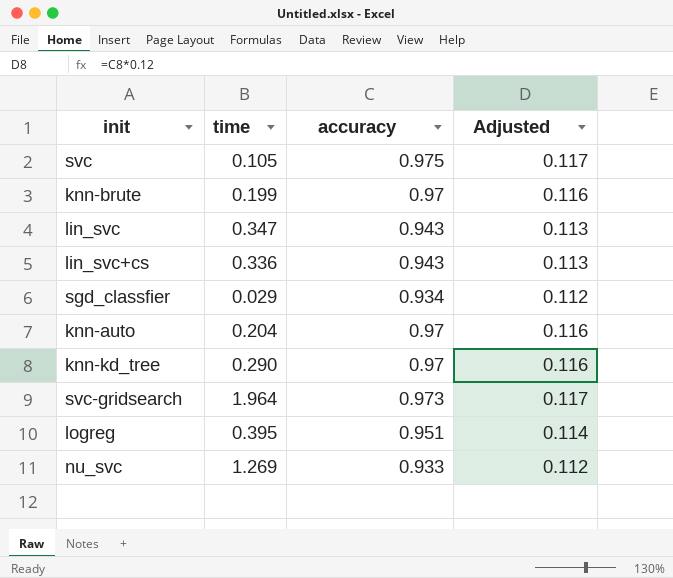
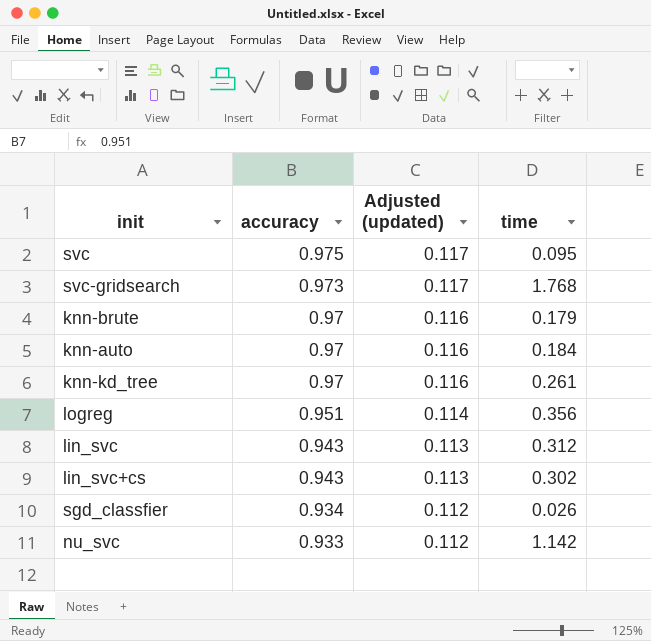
row order: none -> accuracy descending
column name: Adjusted -> Adjusted (updated)
column time | position: 2 -> 4
svc | time: 0.105 -> 0.095
svc-gridsearch | time: 1.964 -> 1.768
knn-brute | time: 0.199 -> 0.179
knn-auto | time: 0.204 -> 0.184
knn-kd_tree | time: 0.290 -> 0.261
logreg | time: 0.395 -> 0.356
lin_svc | time: 0.347 -> 0.312
lin_svc+cs | time: 0.336 -> 0.302
sgd_classfier | time: 0.029 -> 0.026
nu_svc | time: 1.269 -> 1.142

